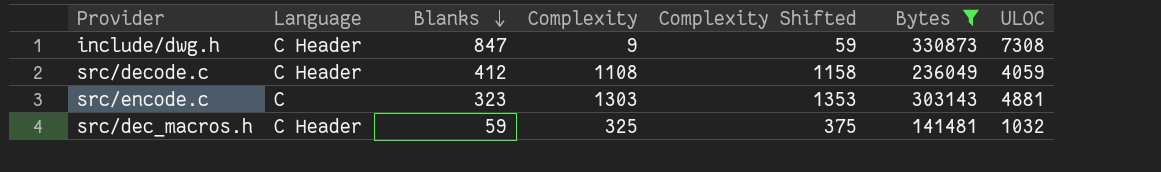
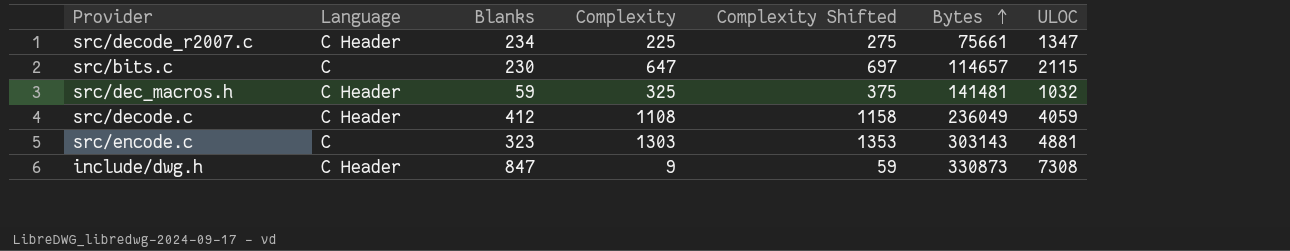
filter: Bytes >= 141481 -> none
row order: Blanks descending -> Bytes ascending

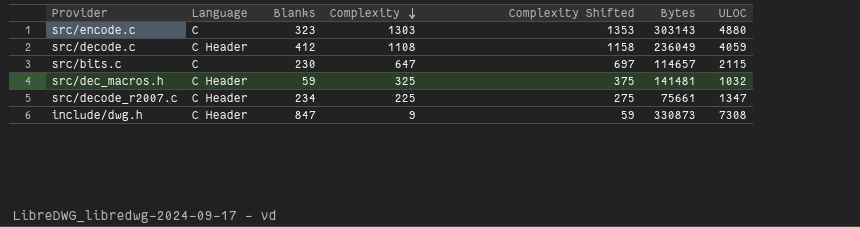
row order: Bytes ascending -> Complexity descending
src/encode.c | ULOC: 4881 -> 4880

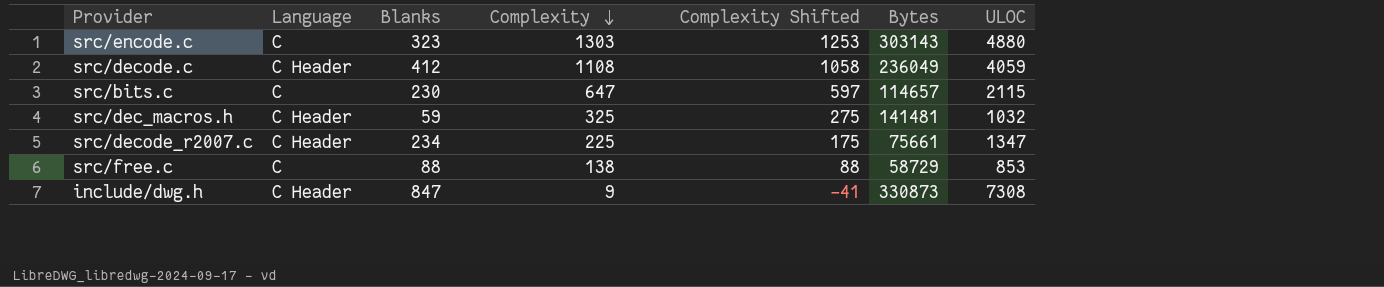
column Complexity Shifted | formula: [Complexity] + 50 -> [Complexity] - 50
row src/free.c: none -> C | 88 | 138 | 88 | 58729 | 853

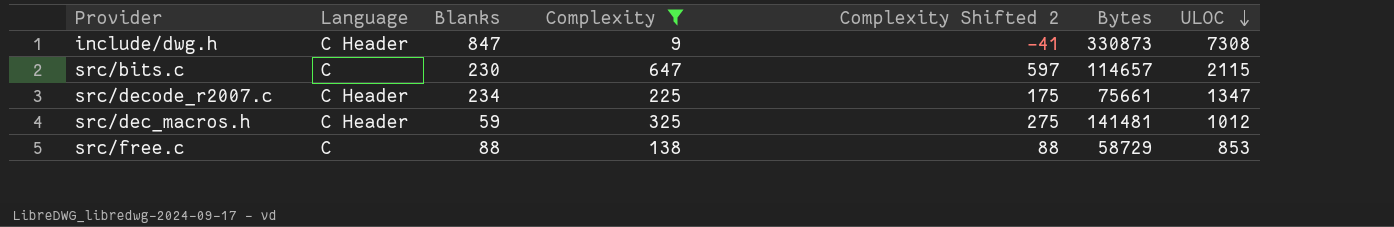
filter: none -> Complexity <= 647
row order: Complexity descending -> ULOC descending
column name: Complexity Shifted -> Complexity Shifted 2
src/dec_macros.h | ULOC: 1032 -> 1012

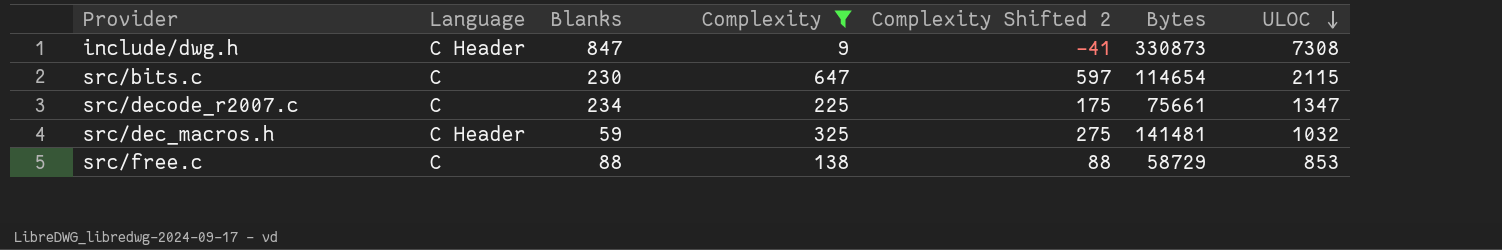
src/bits.c | Bytes: 114657 -> 114654
src/decode_r2007.c | Language: C Header -> C
src/dec_macros.h | ULOC: 1012 -> 1032

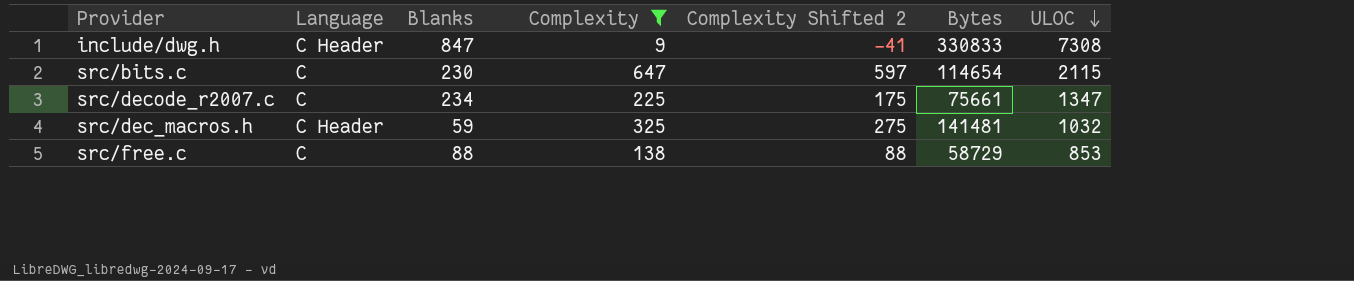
include/dwg.h | Bytes: 330873 -> 330833

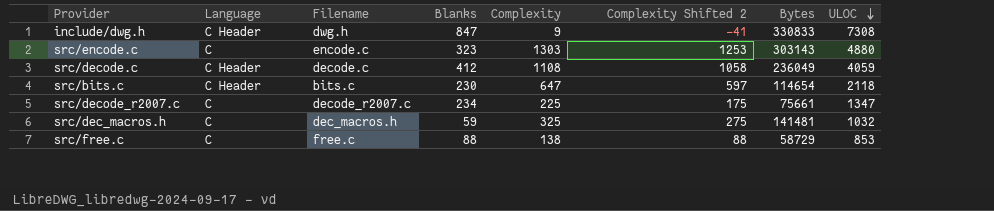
filter: Complexity <= 647 -> none
column Filename | position: none -> 3
src/bits.c | Language: C -> C Header
src/bits.c | ULOC: 2115 -> 2118
src/dec_macros.h | Language: C Header -> C

